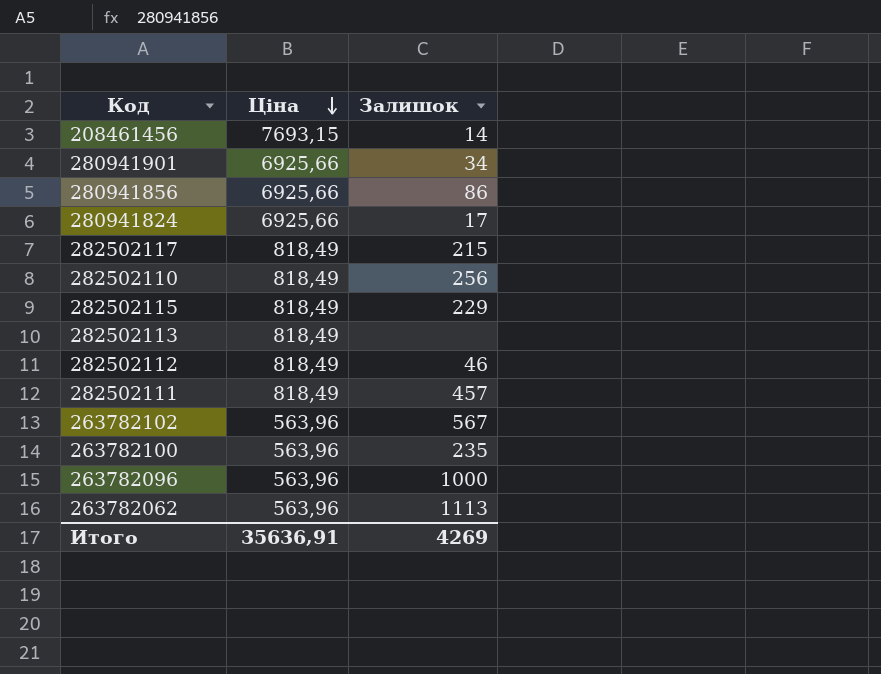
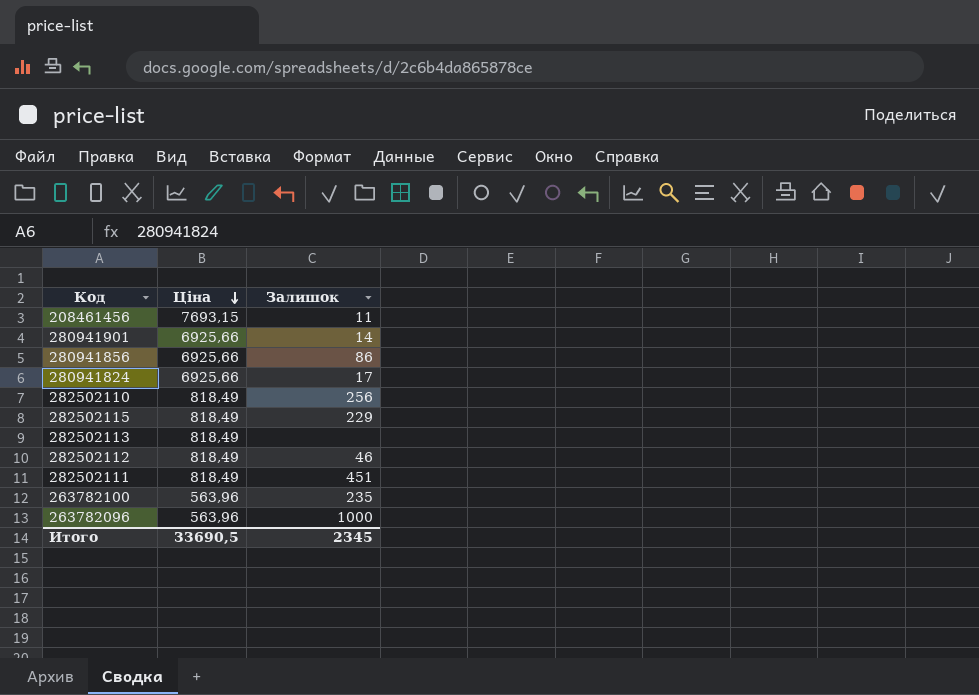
row 282502117: 818,49 | 215 -> none
row 263782102: 563,96 | 567 -> none
row 263782062: 563,96 | 1113 -> none
208461456 | Залишок: 14 -> 11
280941901 | Залишок: 34 -> 14
282502111 | Залишок: 457 -> 451
Итого | Ціна: 35636,91 -> 33690,5
Итого | Залишок: 4269 -> 2345

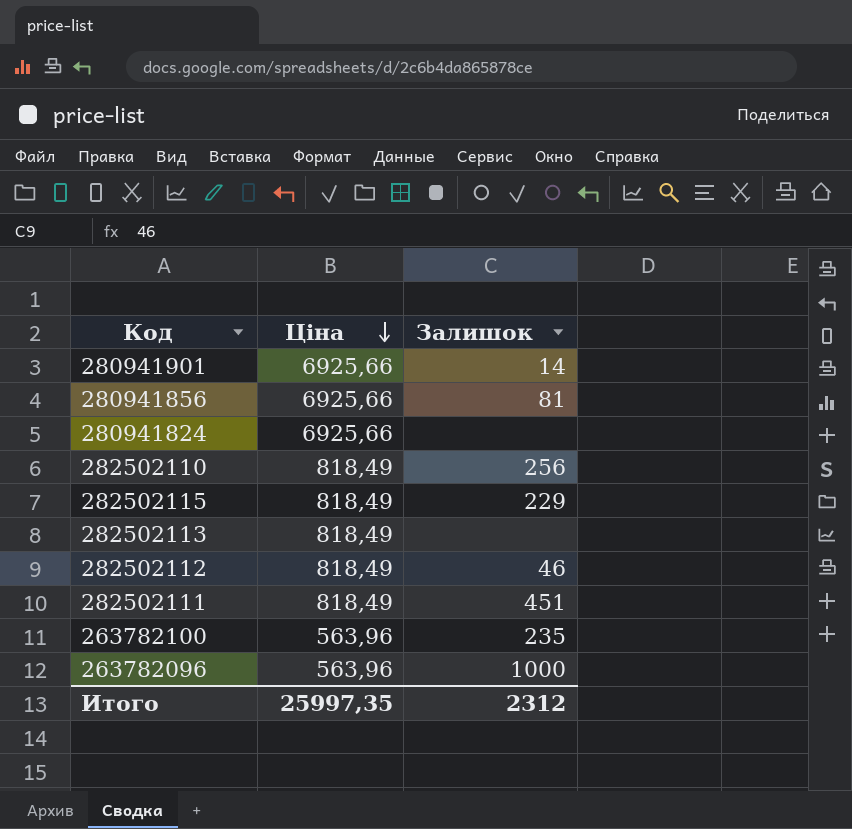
row 208461456: 7693,15 | 11 -> none
280941856 | Залишок: 86 -> 81
280941824 | Залишок: 17 -> none
Итого | Ціна: 33690,5 -> 25997,35
Итого | Залишок: 2345 -> 2312

